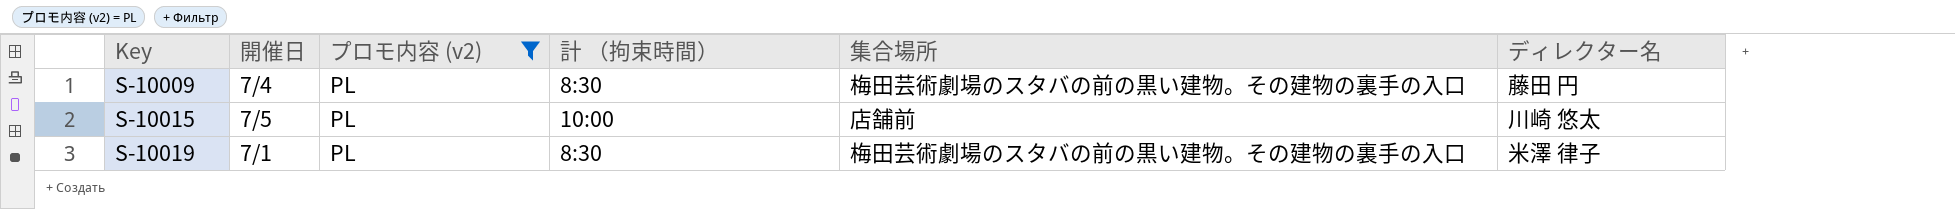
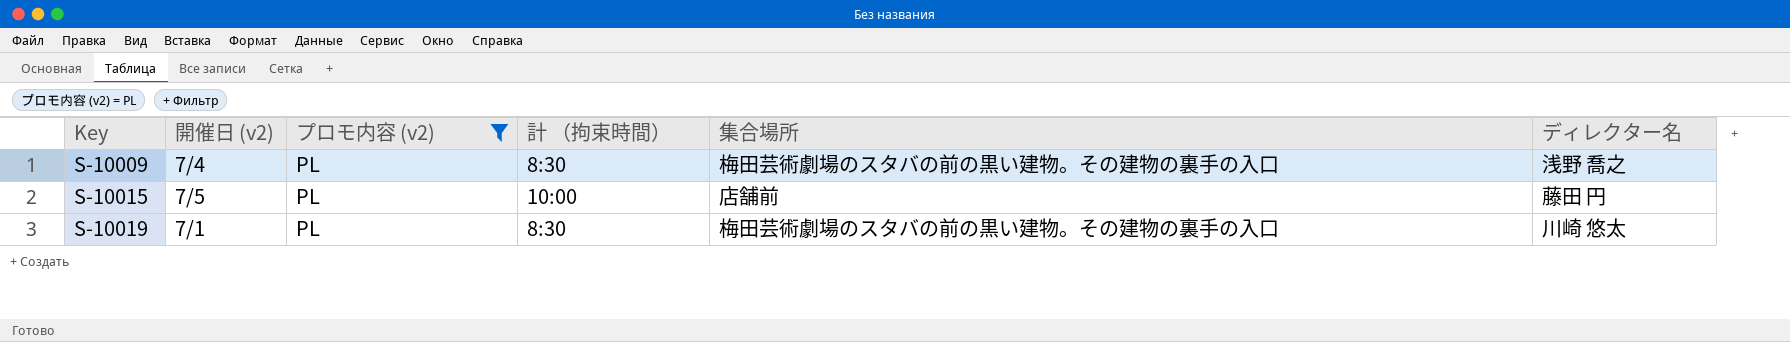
column name: 開催日 -> 開催日 (v2)
S-10009 | ディレクター名: 藤田 円 -> 浅野 喬之
S-10015 | ディレクター名: 川崎 悠太 -> 藤田 円
S-10019 | ディレクター名: 米澤 律子 -> 川崎 悠太

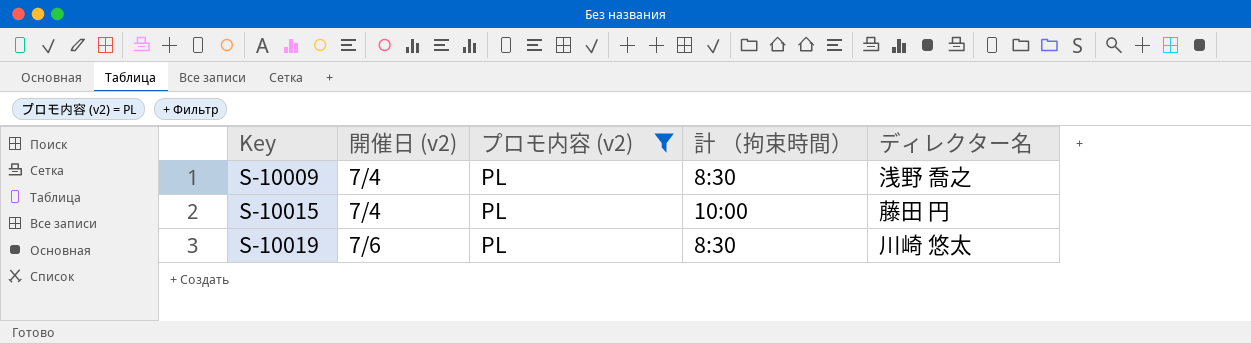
column 集合場所 | position: 5 -> none
S-10015 | 開催日 (v2): 7/5 -> 7/4
S-10019 | 開催日 (v2): 7/1 -> 7/6

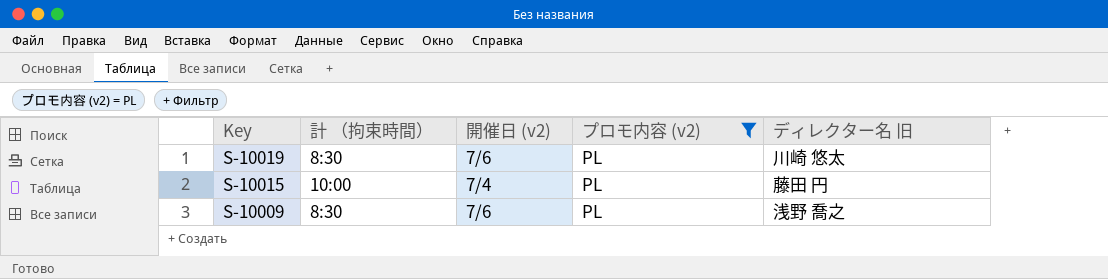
row order: Key ascending -> Key descending
column 計 （拘束時間） | position: 4 -> 2
column name: ディレクター名 -> ディレクター名 旧
S-10009 | 開催日 (v2): 7/4 -> 7/6

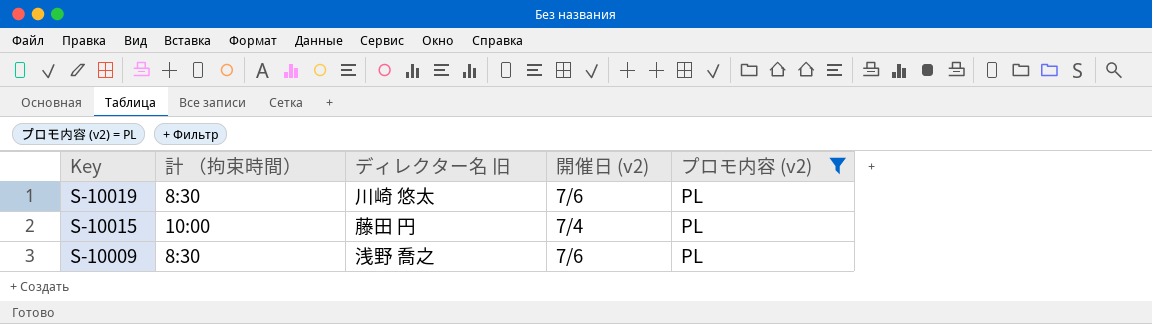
column ディレクター名 旧 | position: 5 -> 3

